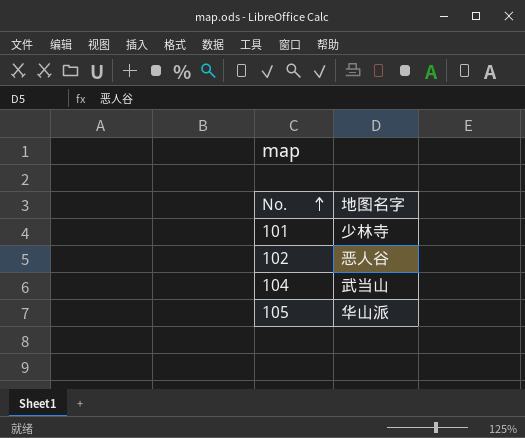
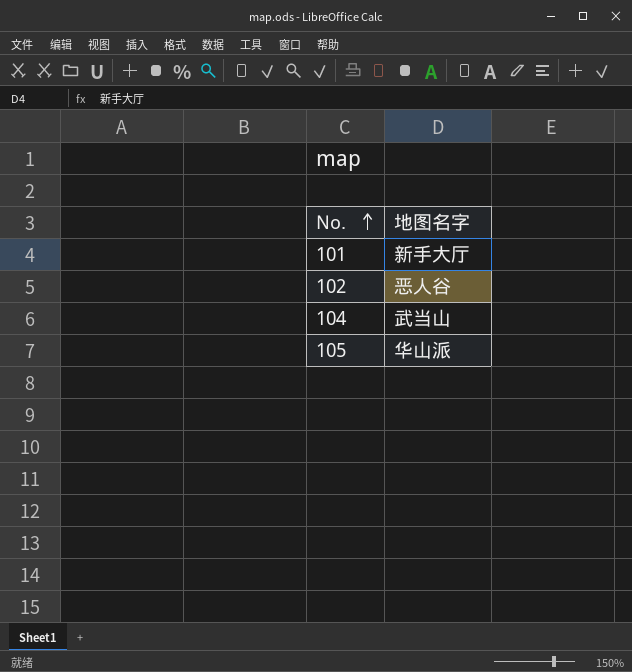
101 | 地图名字: 少林寺 -> 新手大厅

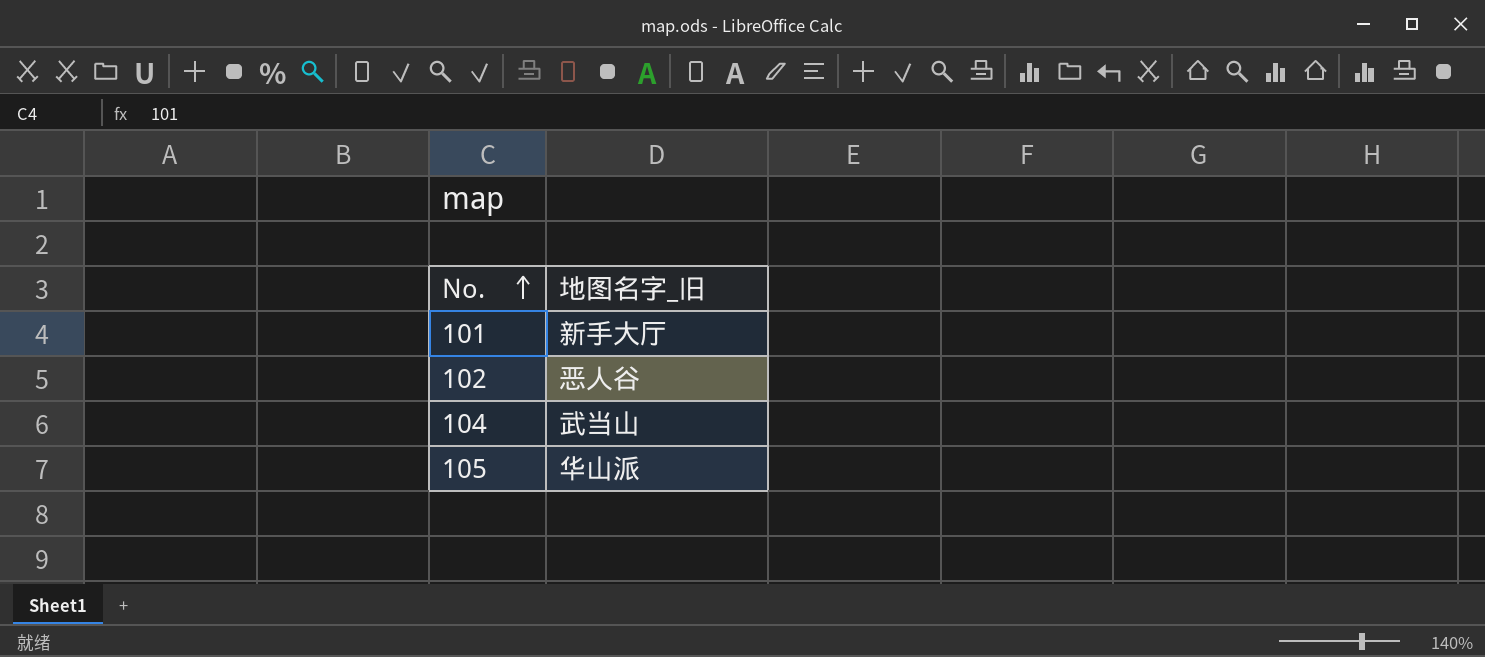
column name: 地图名字 -> 地图名字_旧

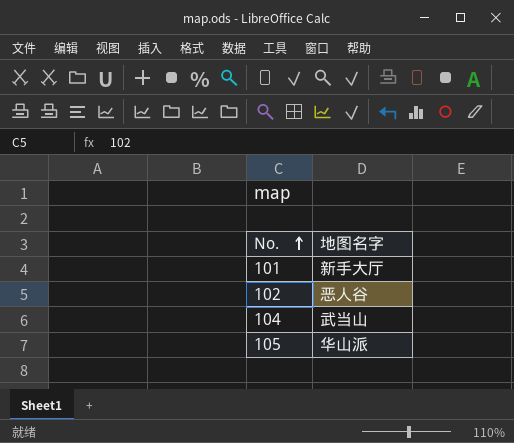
column name: 地图名字_旧 -> 地图名字

